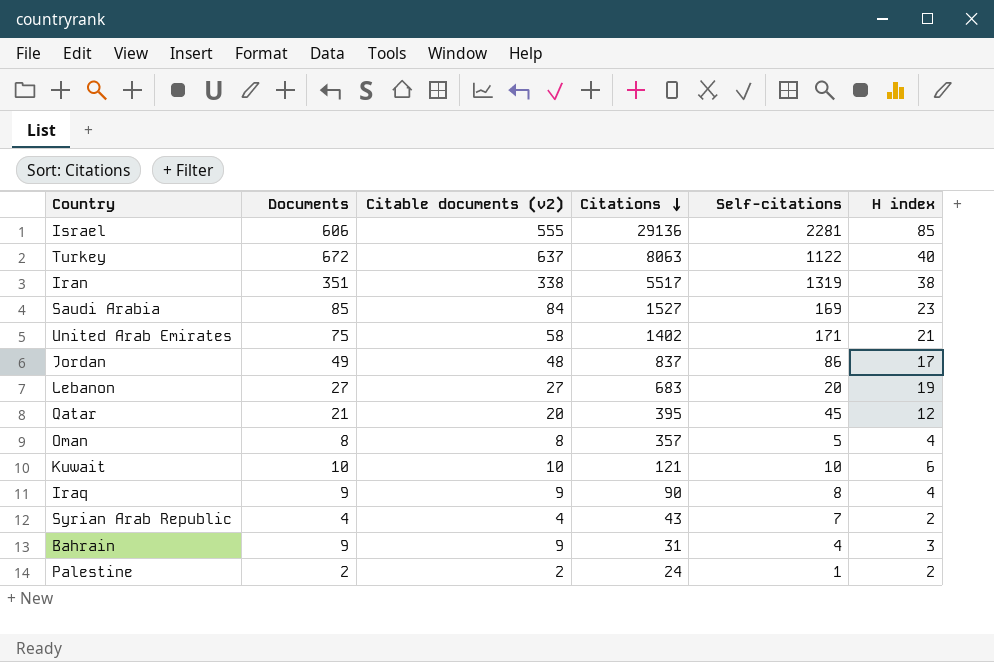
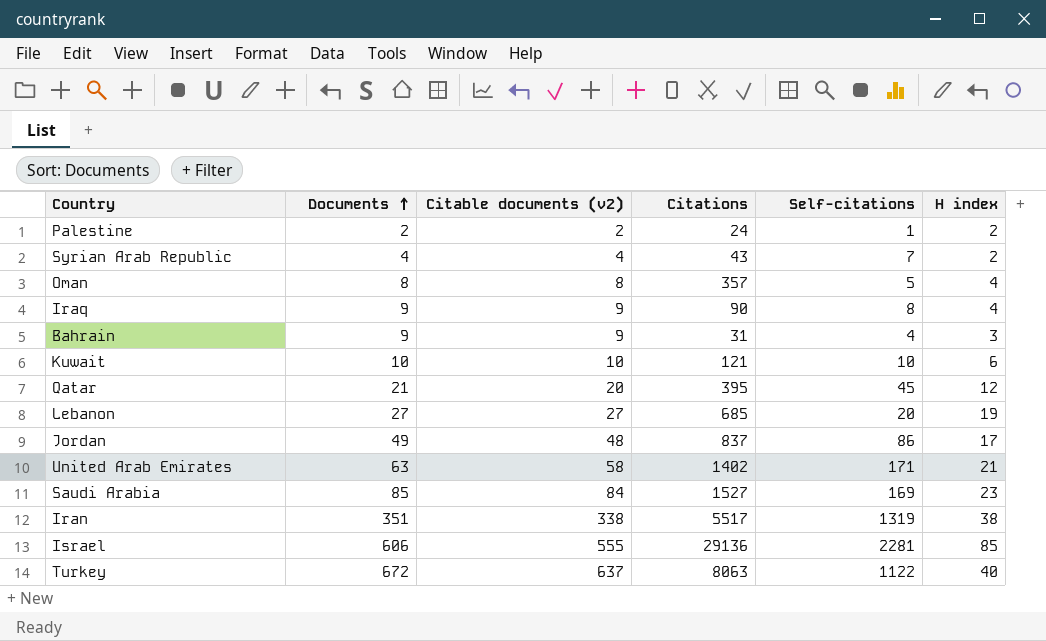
row order: Citations descending -> Documents ascending
Lebanon | Citations: 683 -> 685
United Arab Emirates | Documents: 75 -> 63

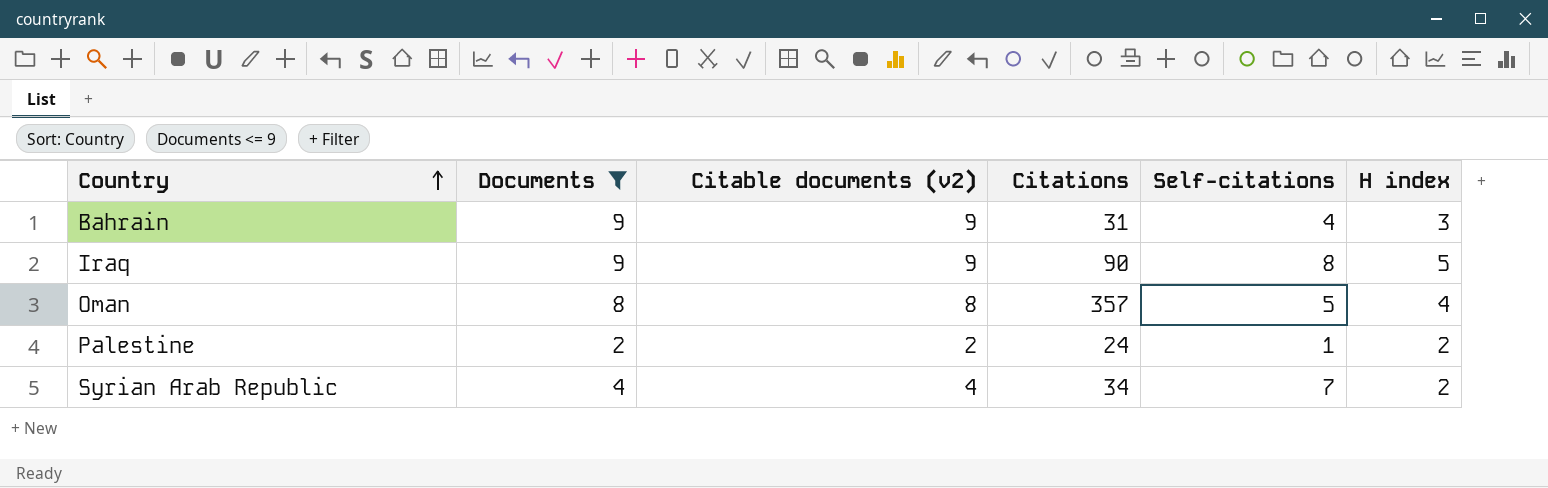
filter: none -> Documents <= 9
row order: Documents ascending -> Country ascending
Iraq | H index: 4 -> 5
Syrian Arab Republic | Citations: 43 -> 34

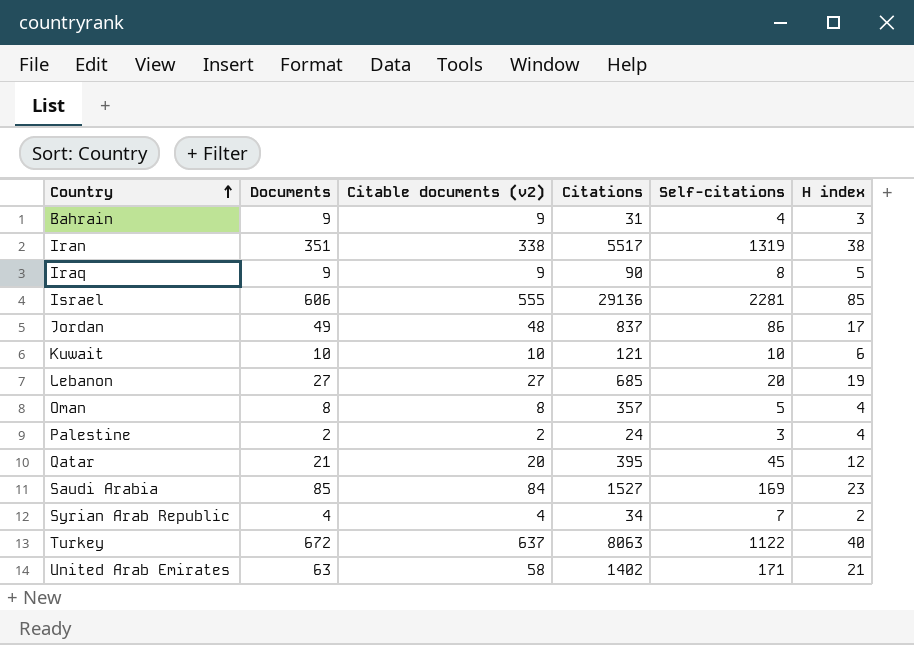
filter: Documents <= 9 -> none
Palestine | Self-citations: 1 -> 3
Palestine | H index: 2 -> 4

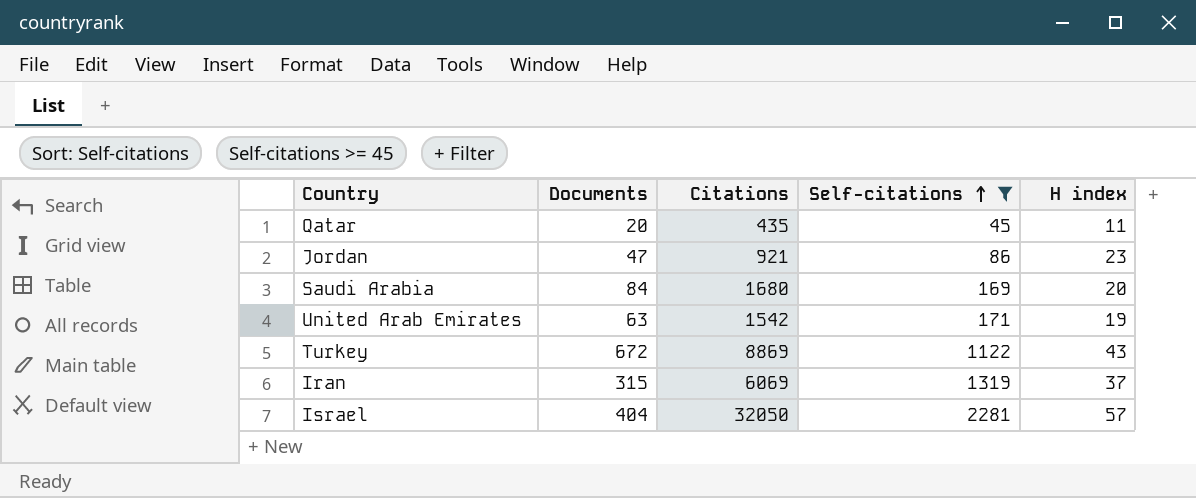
filter: none -> Self-citations >= 45
row order: Country ascending -> Self-citations ascending
column Citable documents (v2) | position: 3 -> none
Qatar | Documents: 21 -> 20
Qatar | Citations: 395 -> 435
Qatar | H index: 12 -> 11
Jordan | Documents: 49 -> 47
Jordan | Citations: 837 -> 921
Jordan | H index: 17 -> 23
Saudi Arabia | Documents: 85 -> 84
Saudi Arabia | Citations: 1527 -> 1680
Saudi Arabia | H index: 23 -> 20
United Arab Emirates | Citations: 1402 -> 1542
United Arab Emirates | H index: 21 -> 19
Turkey | Citations: 8063 -> 8869
Turkey | H index: 40 -> 43
Iran | Documents: 351 -> 315
Iran | Citations: 5517 -> 6069
Iran | H index: 38 -> 37
Israel | Documents: 606 -> 404
Israel | Citations: 29136 -> 32050
Israel | H index: 85 -> 57

